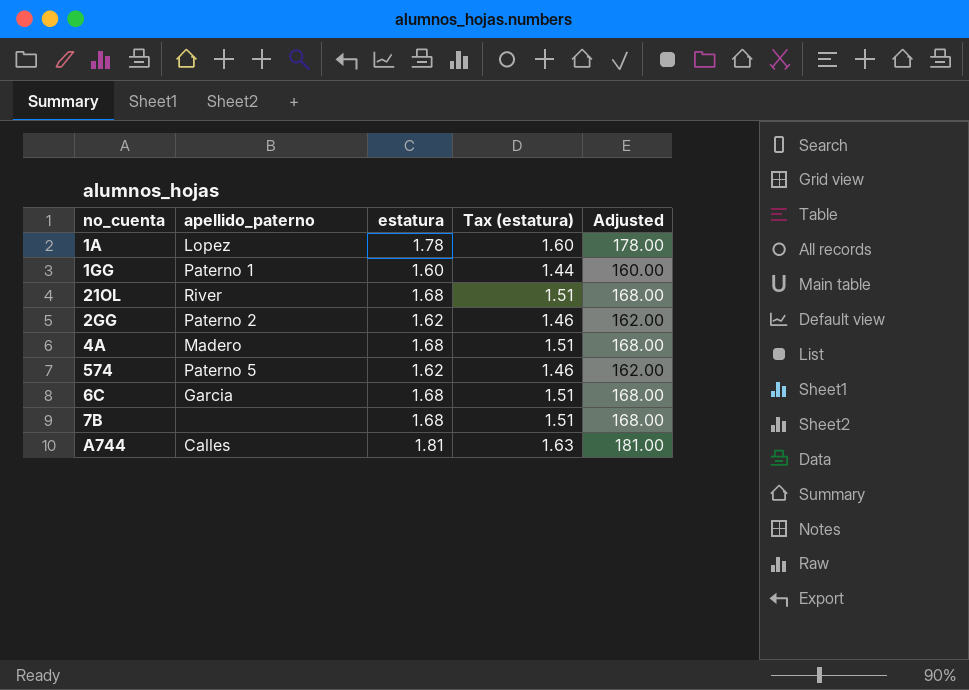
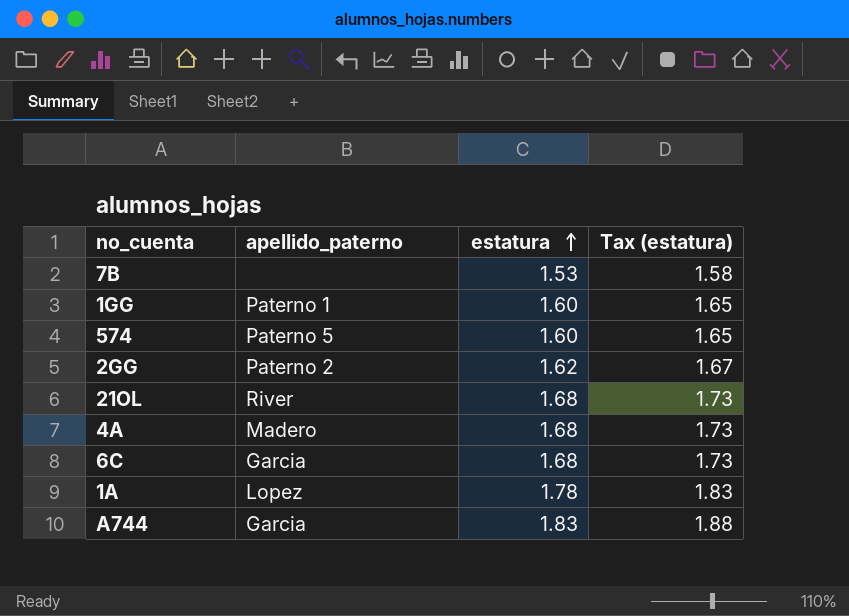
row order: none -> estatura ascending
column Adjusted | formula: [estatura] * 100 -> none
column Tax (estatura) | formula: [estatura] * 0.9 -> [estatura] * 1.03
7B | estatura: 1.68 -> 1.53
574 | estatura: 1.62 -> 1.60
A744 | apellido_paterno: Calles -> Garcia
A744 | estatura: 1.81 -> 1.83

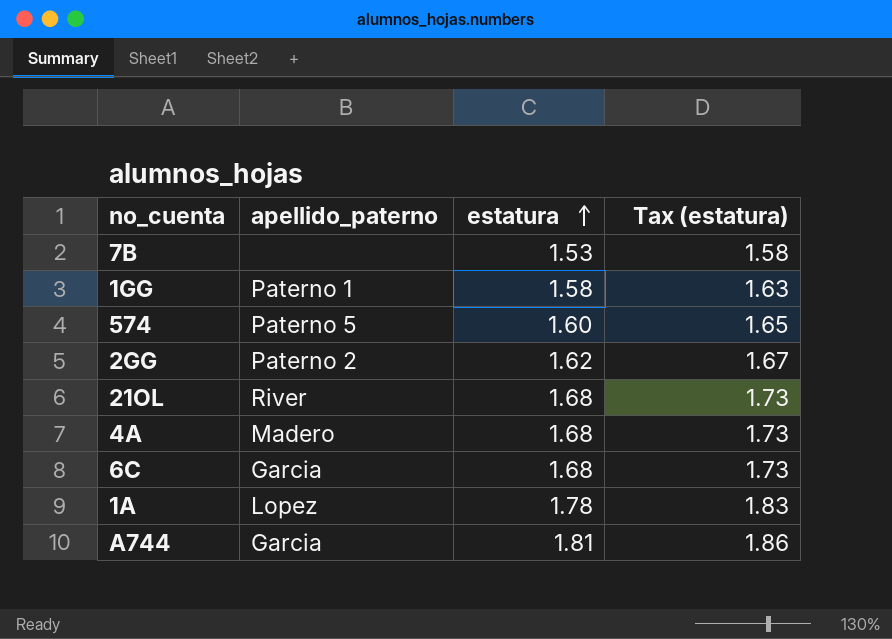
1GG | estatura: 1.60 -> 1.58
1GG | Tax (estatura): 1.65 -> 1.63
A744 | estatura: 1.83 -> 1.81
A744 | Tax (estatura): 1.88 -> 1.86

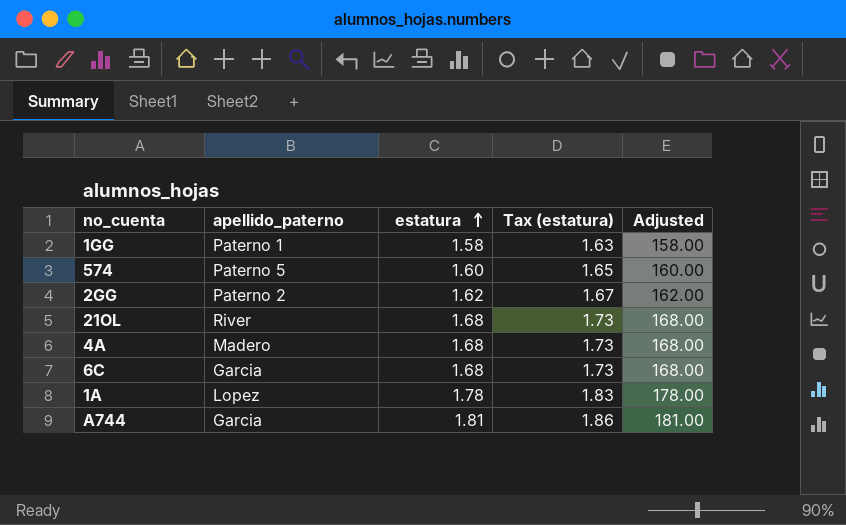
column Adjusted | formula: none -> [estatura] * 100
row 7B: none | 1.53 | 1.58 -> none

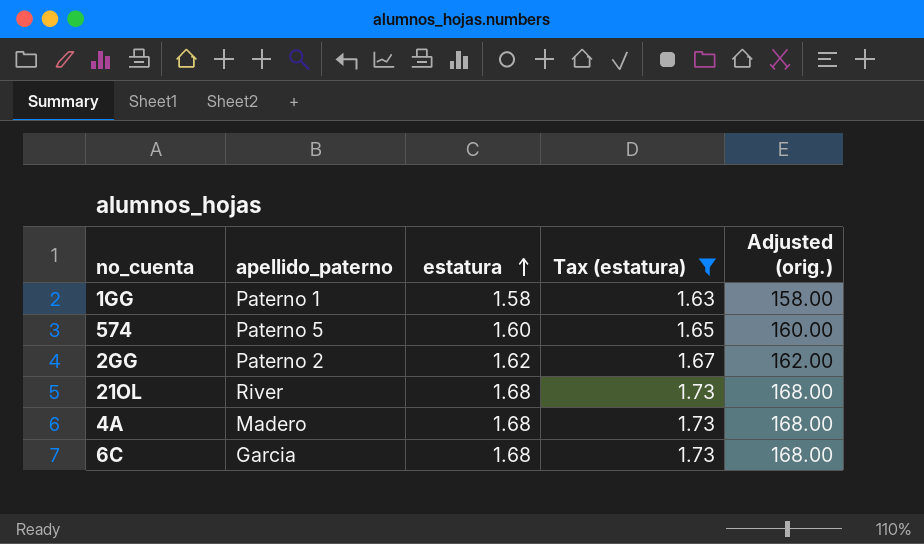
filter: none -> Tax (estatura) <= 1.73
column name: Adjusted -> Adjusted (orig.)

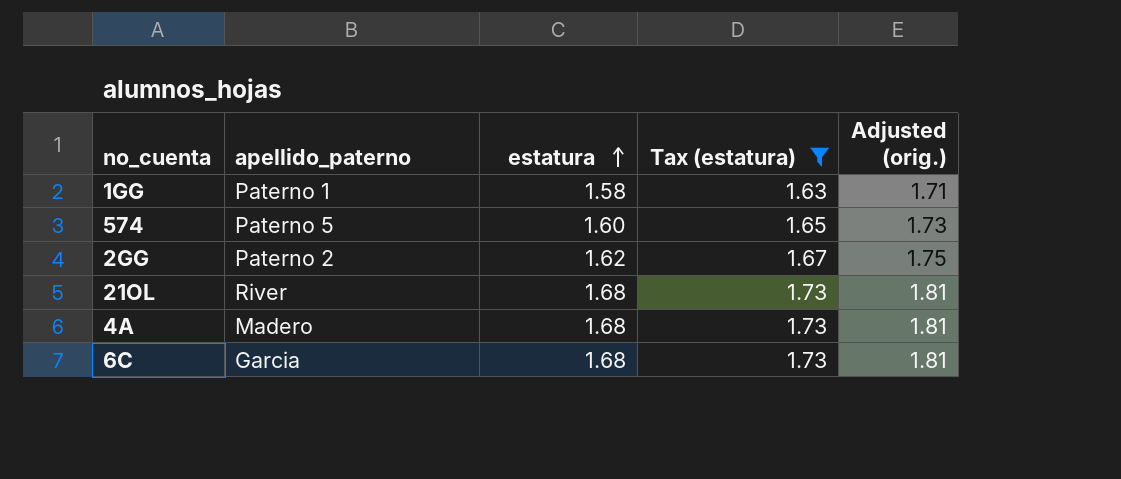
column Adjusted (orig.) | formula: [estatura] * 100 -> [estatura] * 1.08

